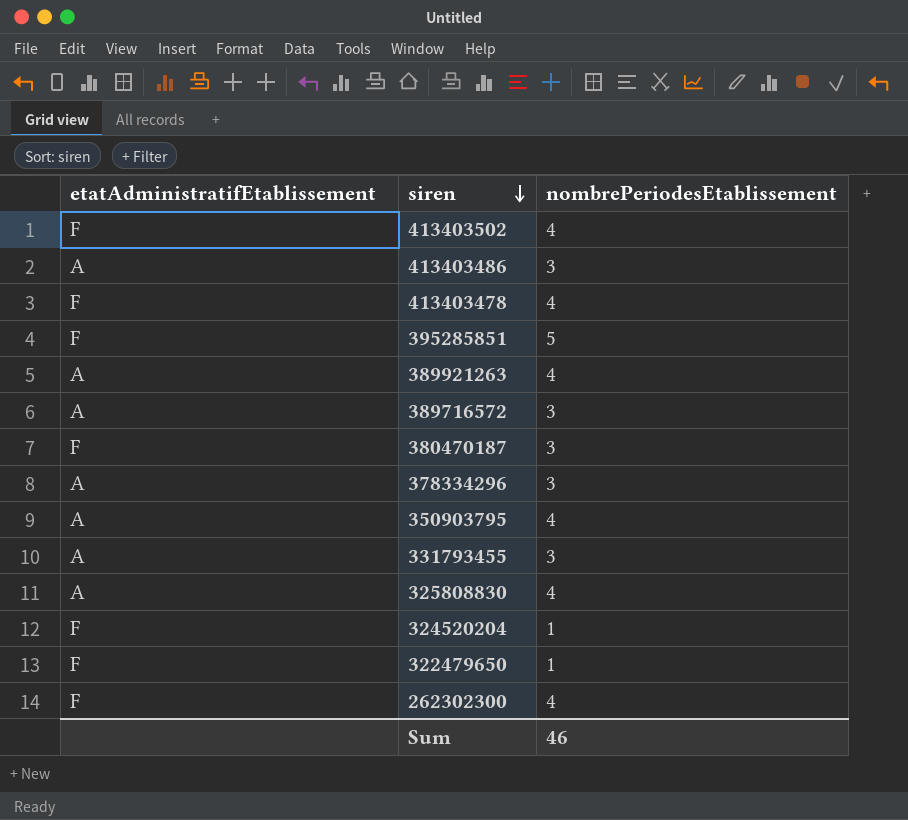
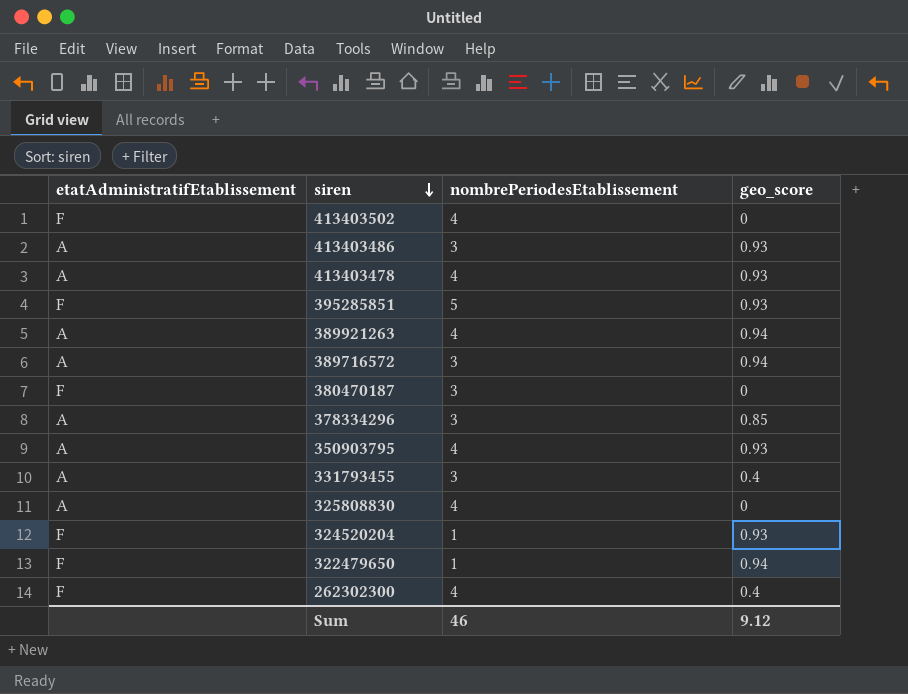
column geo_score | position: none -> 4
413403478 | etatAdministratifEtablissement: F -> A

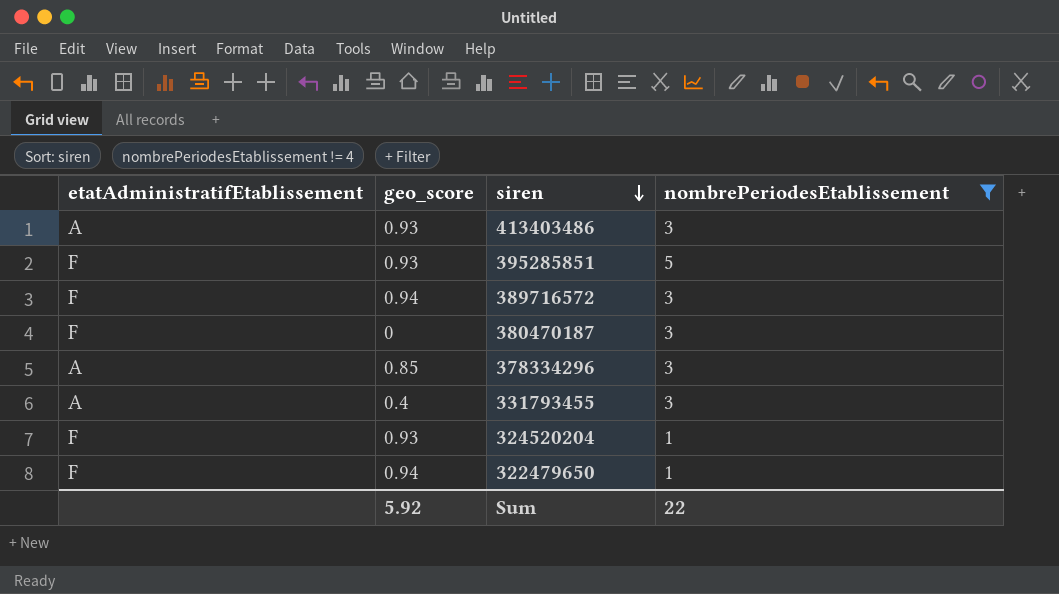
filter: none -> nombrePeriodesEtablissement != 4
column geo_score | position: 4 -> 2
389716572 | etatAdministratifEtablissement: A -> F
Sum | geo_score: 9.12 -> 5.92
Sum | nombrePeriodesEtablissement: 46 -> 22

